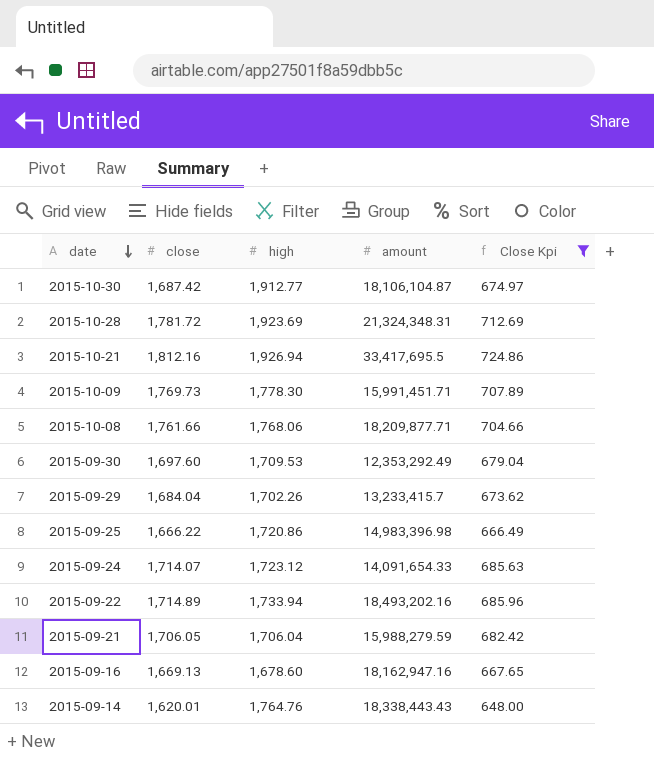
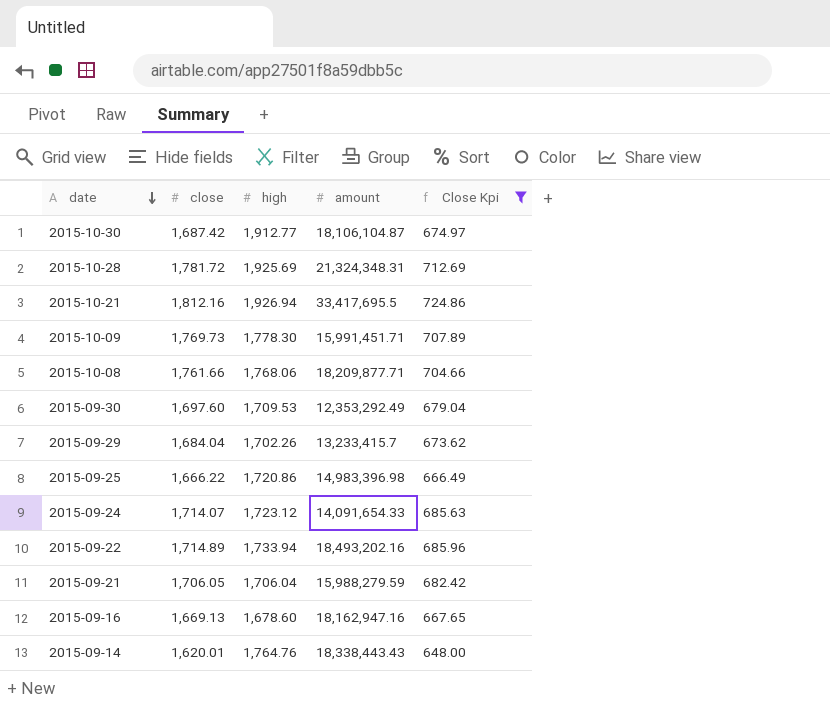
2015-10-28 | high: 1,923.69 -> 1,925.69

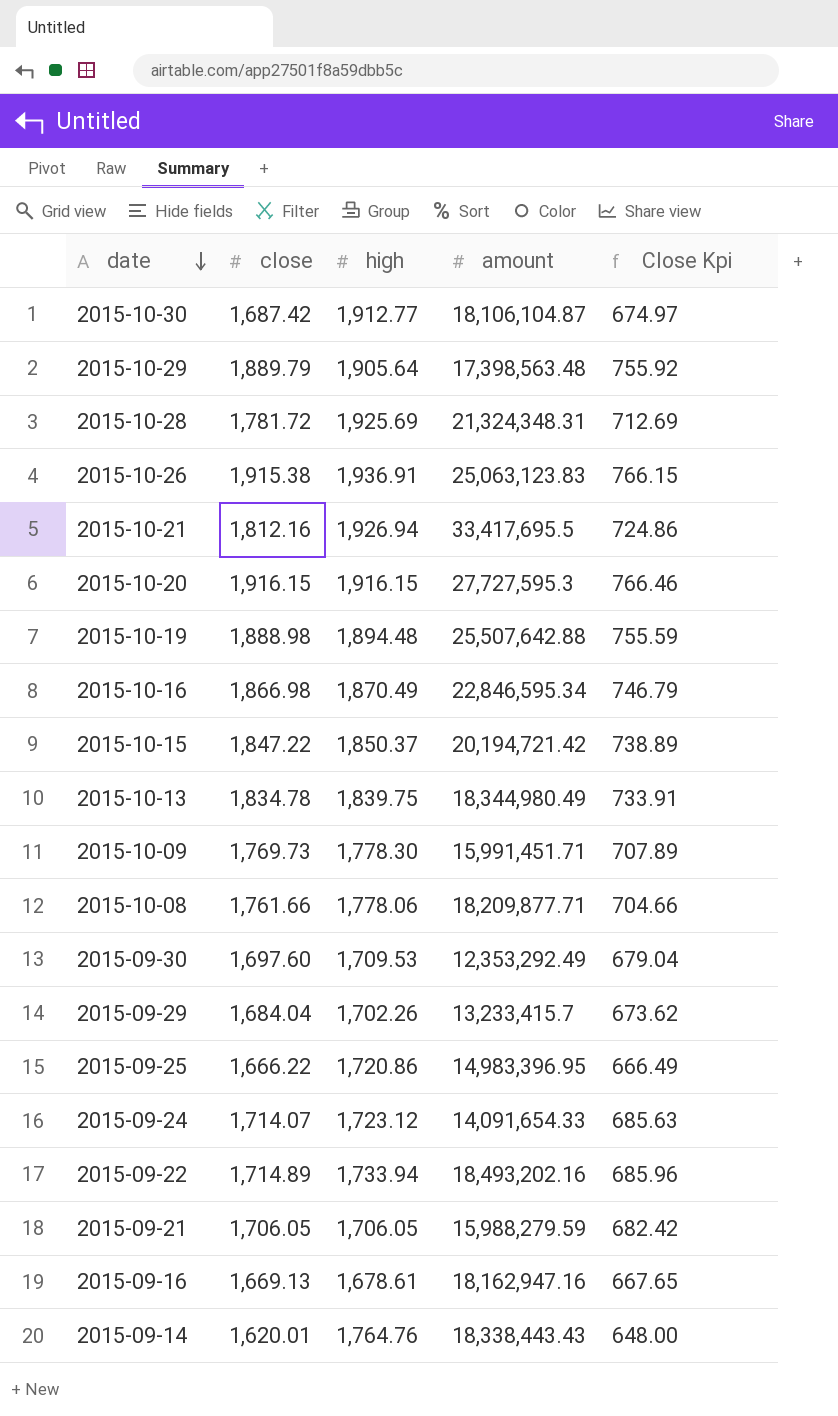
filter: Close Kpi <= 724.86 -> none
2015-10-08 | high: 1,768.06 -> 1,778.06
2015-09-25 | amount: 14,983,396.98 -> 14,983,396.95
2015-09-21 | high: 1,706.04 -> 1,706.05
2015-09-16 | high: 1,678.60 -> 1,678.61

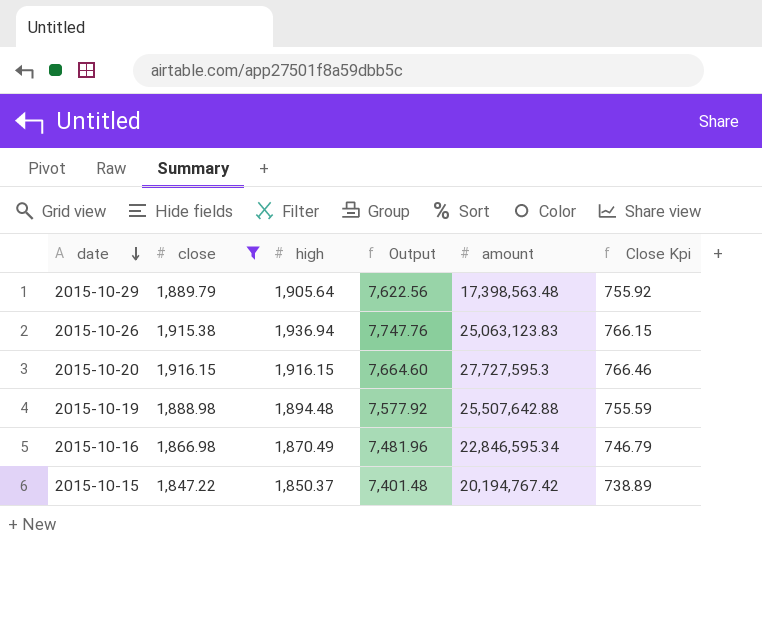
filter: none -> close >= 1,847.22
column Output | formula: none -> [high] * 4
2015-10-26 | high: 1,936.91 -> 1,936.94
2015-10-15 | amount: 20,194,721.42 -> 20,194,767.42

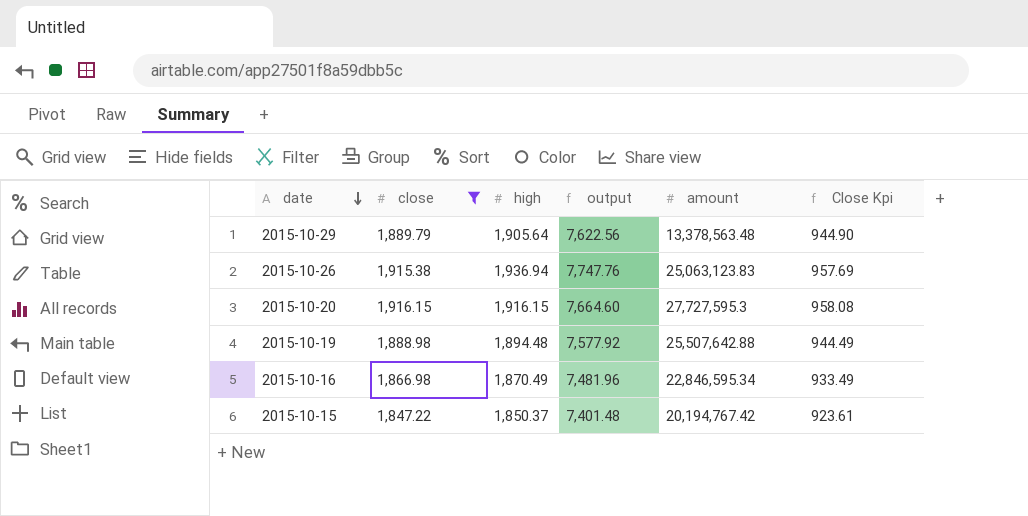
column name: Output -> output
column Close Kpi | formula: [close] * 0.4 -> [close] * 0.5
2015-10-29 | amount: 17,398,563.48 -> 13,378,563.48

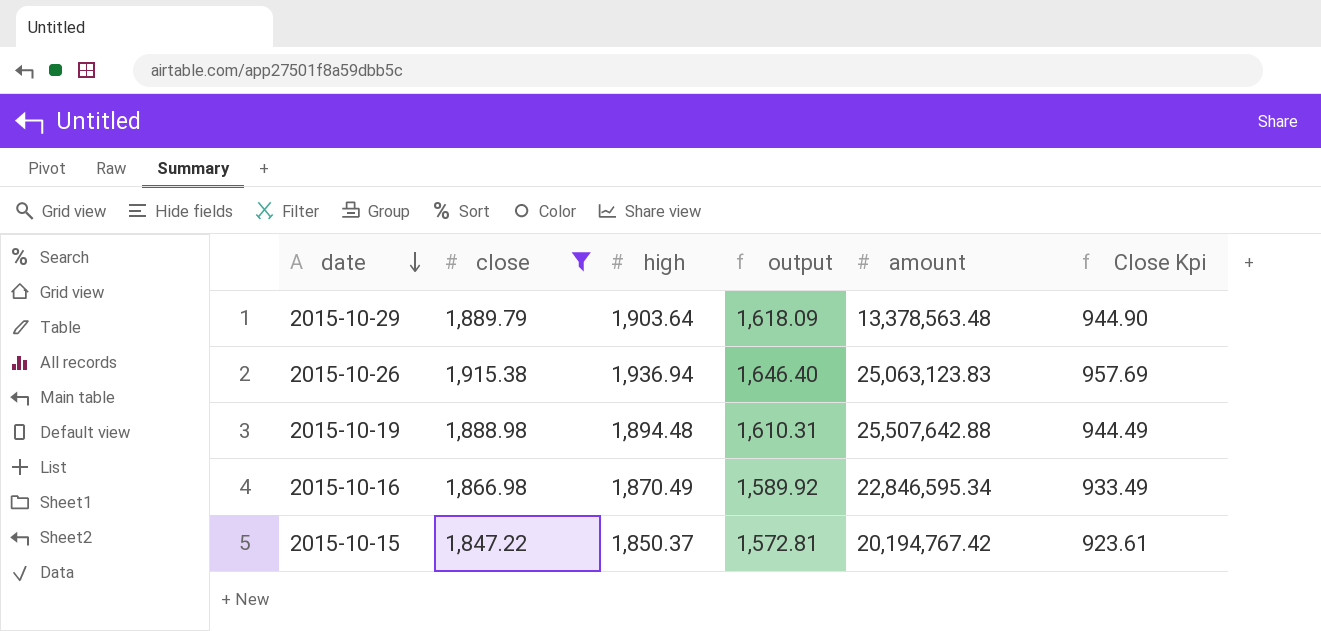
column output | formula: [high] * 4 -> [high] * 0.85
row 2015-10-20: 1,916.15 | 1,916.15 | 7,664.60 | 27,727,595.3 | 958.08 -> none
2015-10-29 | high: 1,905.64 -> 1,903.64

